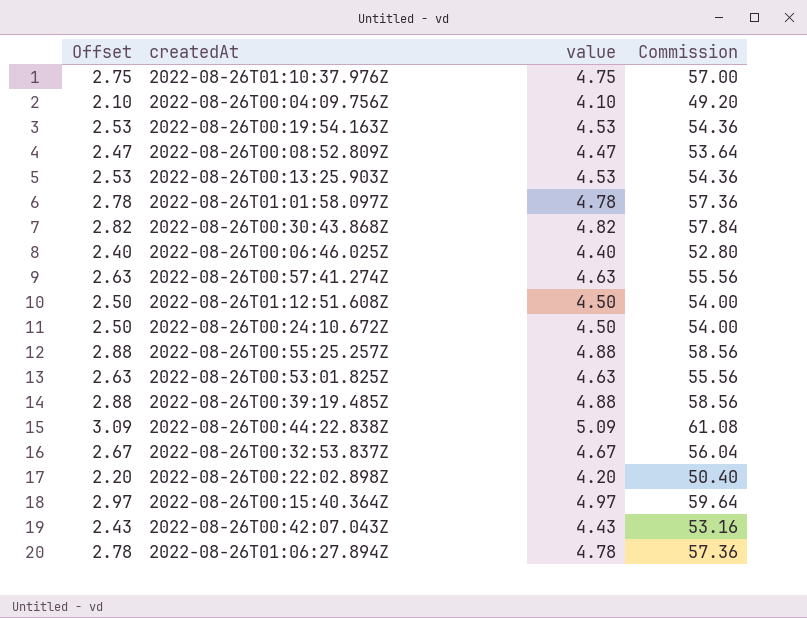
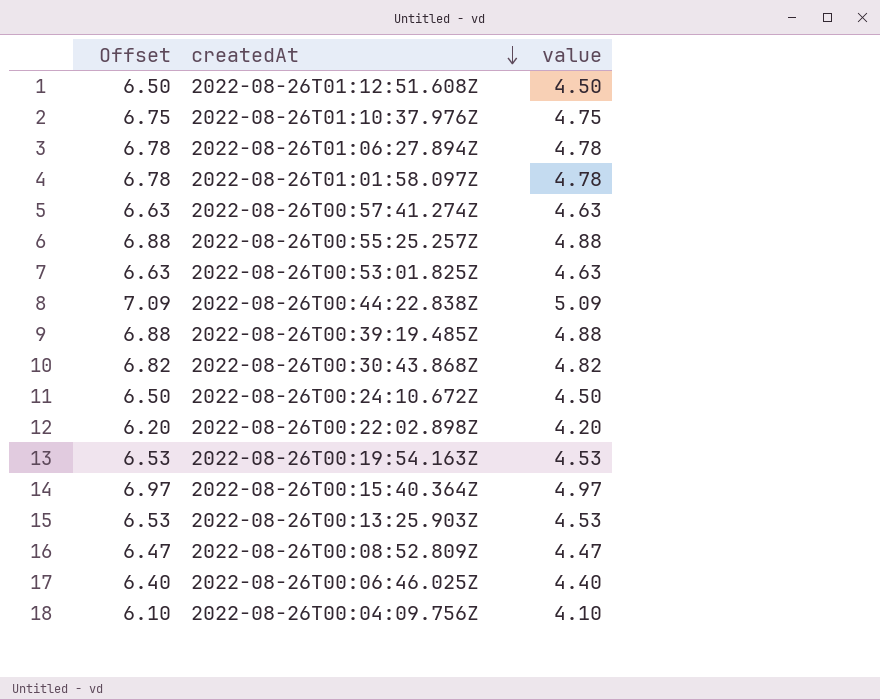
row order: none -> createdAt descending
column Commission | formula: [value] * 12 -> none
column Offset | formula: [value] - 2 -> [value] + 2
row 2022-08-26T00:32:53.837Z: 2.67 | 4.67 | 56.04 -> none
row 2022-08-26T00:42:07.043Z: 2.43 | 4.43 | 53.16 -> none

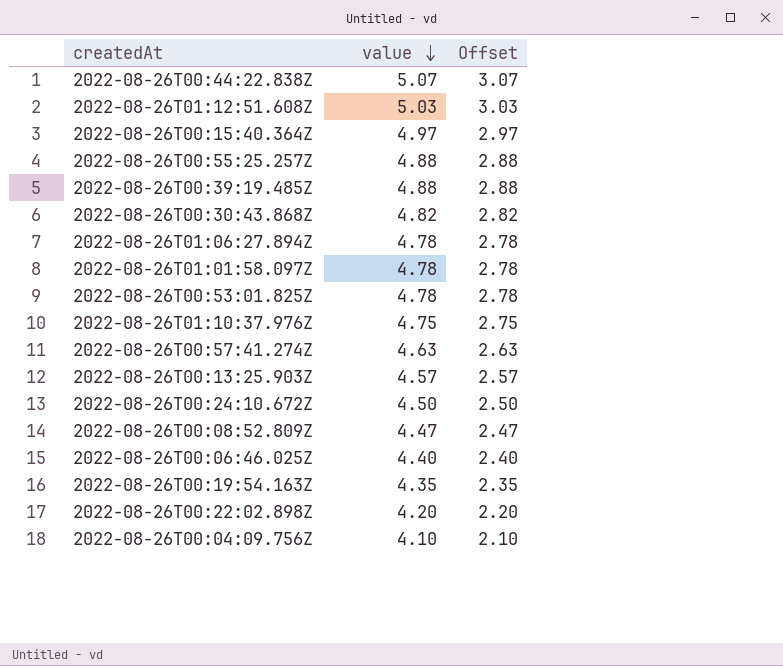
row order: createdAt descending -> value descending
column Offset | formula: [value] + 2 -> [value] - 2
column Offset | position: 1 -> 3
2022-08-26T00:44:22.838Z | value: 5.09 -> 5.07
2022-08-26T01:12:51.608Z | value: 4.50 -> 5.03
2022-08-26T00:53:01.825Z | value: 4.63 -> 4.78
2022-08-26T00:13:25.903Z | value: 4.53 -> 4.57
2022-08-26T00:19:54.163Z | value: 4.53 -> 4.35

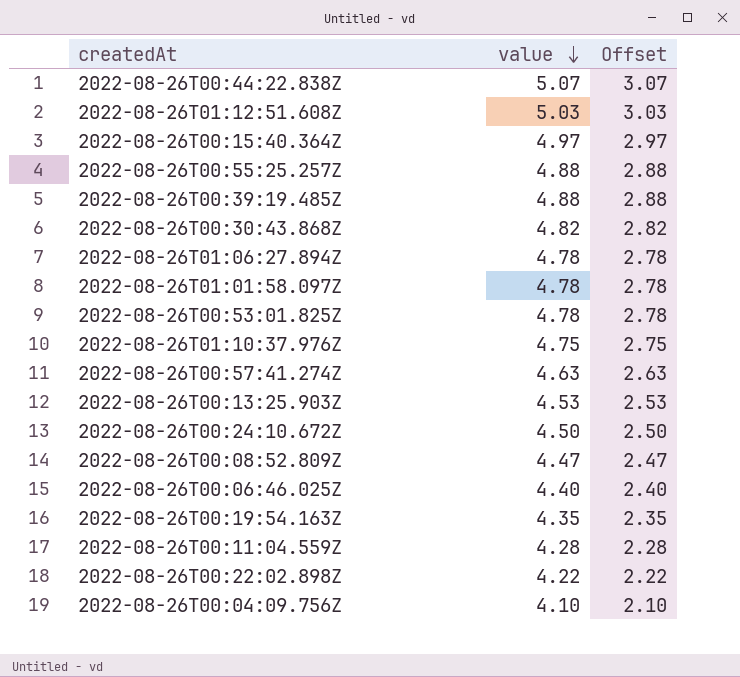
2022-08-26T00:13:25.903Z | value: 4.57 -> 4.53
2022-08-26T00:13:25.903Z | Offset: 2.57 -> 2.53
row 2022-08-26T00:11:04.559Z: none -> 4.28 | 2.28
2022-08-26T00:22:02.898Z | value: 4.20 -> 4.22
2022-08-26T00:22:02.898Z | Offset: 2.20 -> 2.22

